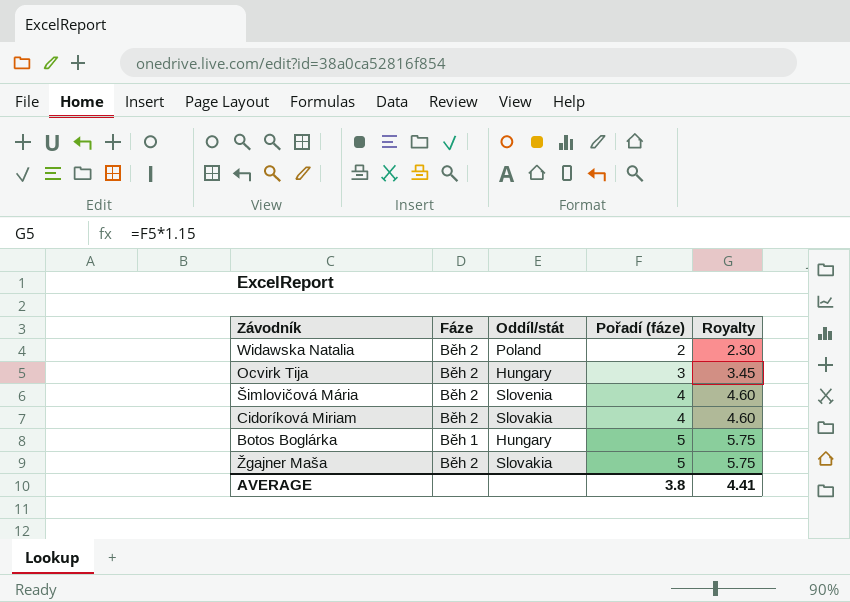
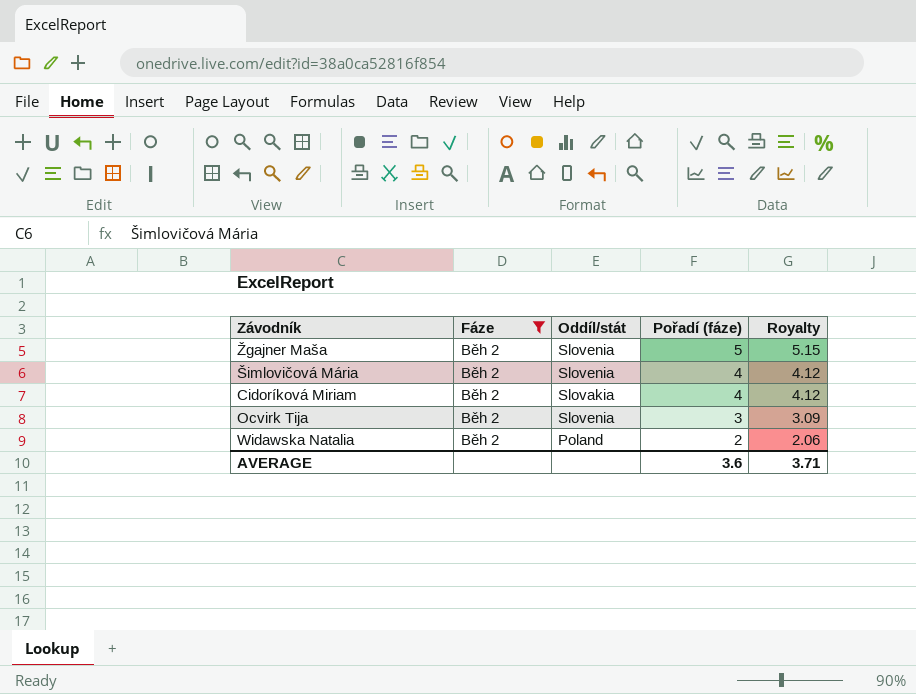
filter: none -> Fáze = Běh 2
row order: Pořadí (fáze) ascending -> Pořadí (fáze) descending
column Royalty | formula: [Pořadí (fáze)] * 1.15 -> [Pořadí (fáze)] * 1.03
Žgajner Maša | Oddíl/stát: Slovakia -> Slovenia
Ocvirk Tija | Oddíl/stát: Hungary -> Slovenia
AVERAGE | Pořadí (fáze): 3.8 -> 3.6
AVERAGE | Royalty: 4.41 -> 3.71

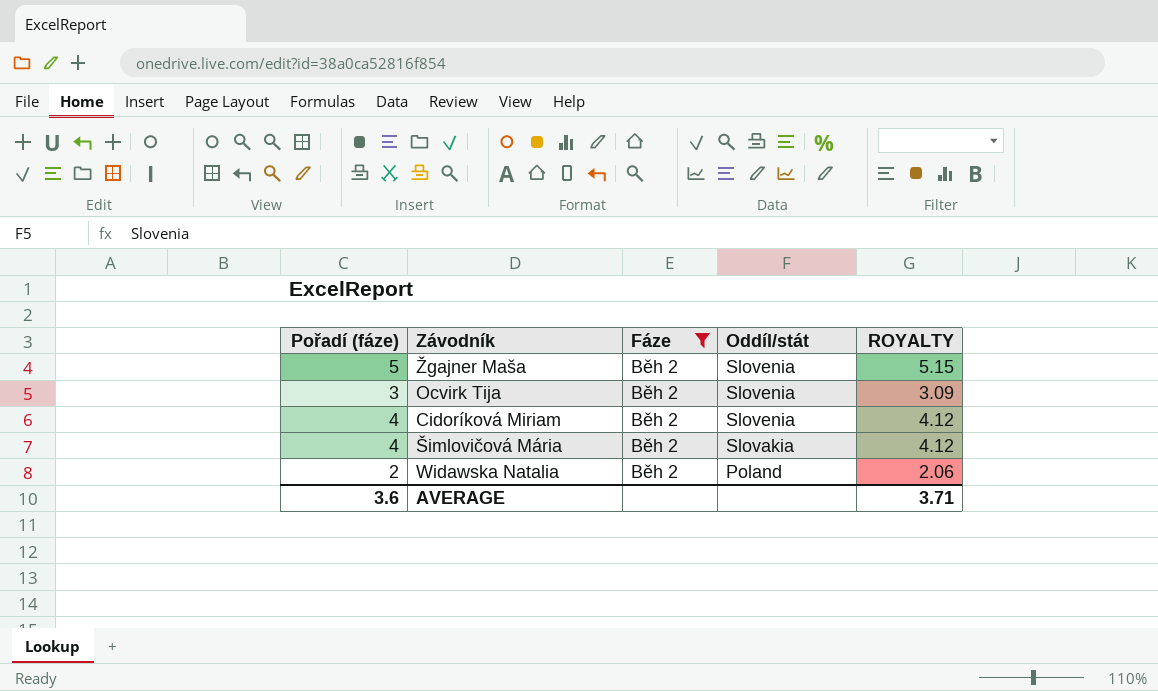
row order: Pořadí (fáze) descending -> Oddíl/stát descending
column Pořadí (fáze) | position: 4 -> 1
column name: Royalty -> ROYALTY
Cidoríková Miriam | Oddíl/stát: Slovakia -> Slovenia
Šimlovičová Mária | Oddíl/stát: Slovenia -> Slovakia

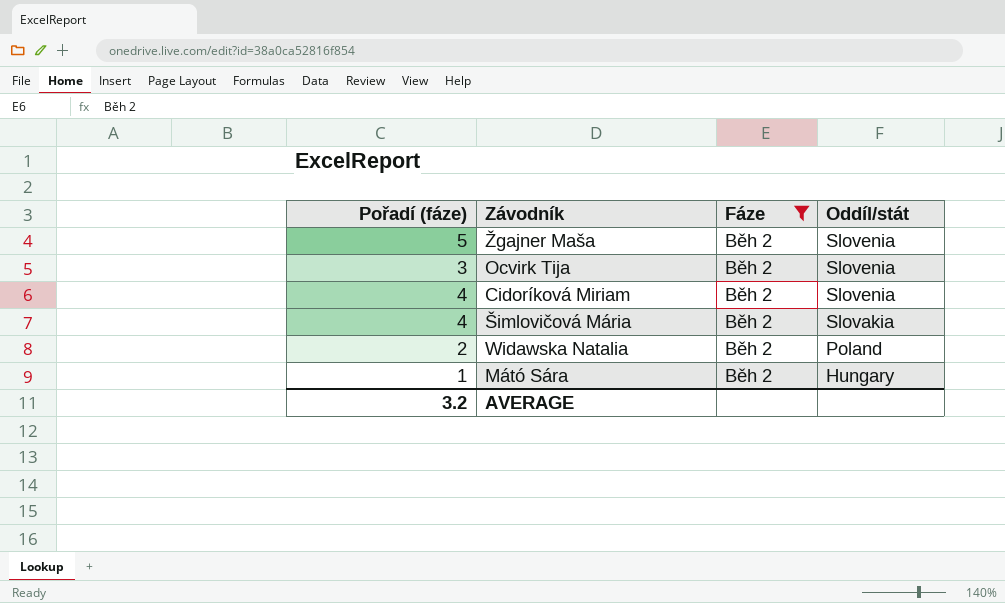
column ROYALTY | formula: [Pořadí (fáze)] * 1.03 -> none
row Mátó Sára: none -> 1 | Běh 2 | Hungary
AVERAGE | Pořadí (fáze): 3.6 -> 3.2

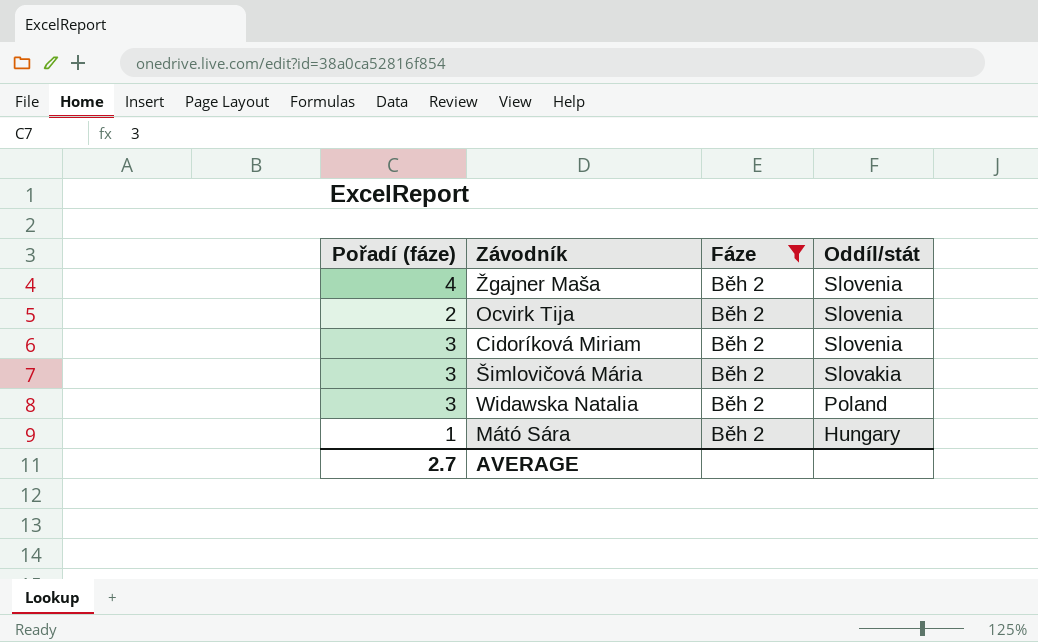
Žgajner Maša | Pořadí (fáze): 5 -> 4
Ocvirk Tija | Pořadí (fáze): 3 -> 2
Cidoríková Miriam | Pořadí (fáze): 4 -> 3
Šimlovičová Mária | Pořadí (fáze): 4 -> 3
Widawska Natalia | Pořadí (fáze): 2 -> 3
AVERAGE | Pořadí (fáze): 3.2 -> 2.7

